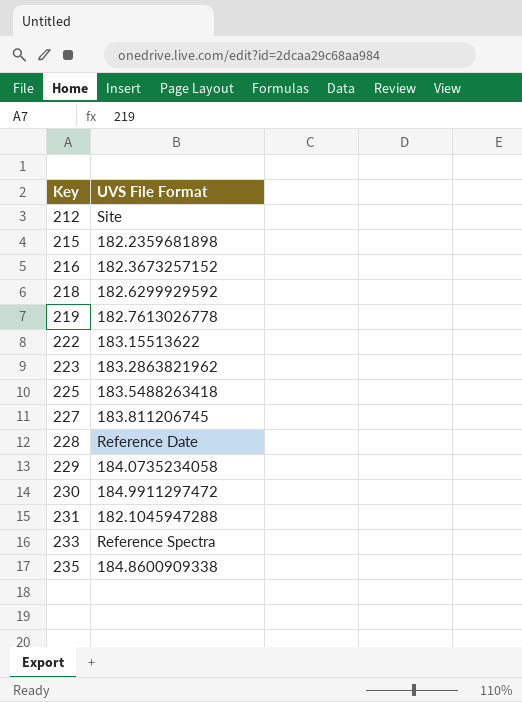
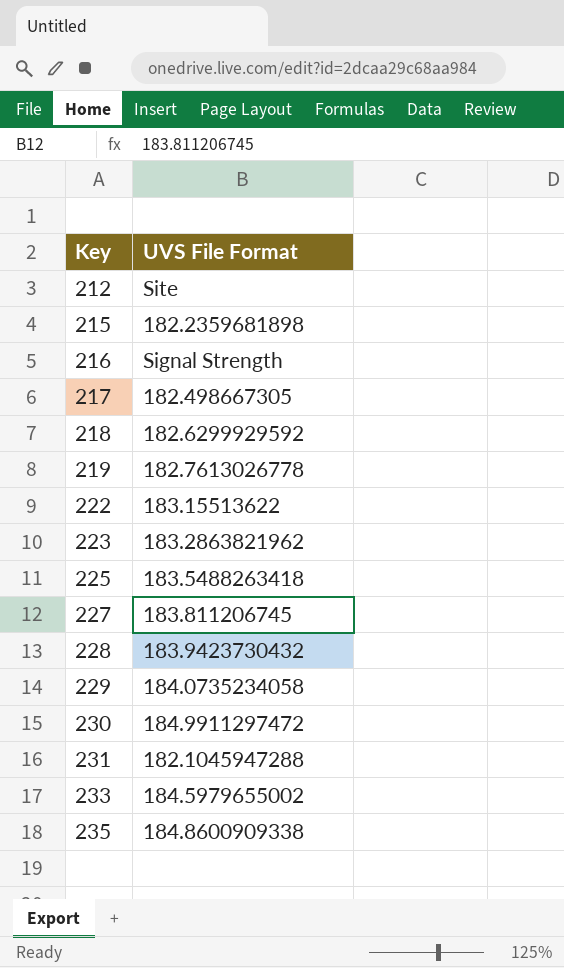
216 | UVS File Format: 182.3673257152 -> Signal Strength
row 217: none -> 182.498667305
228 | UVS File Format: Reference Date -> 183.9423730432
233 | UVS File Format: Reference Spectra -> 184.5979655002

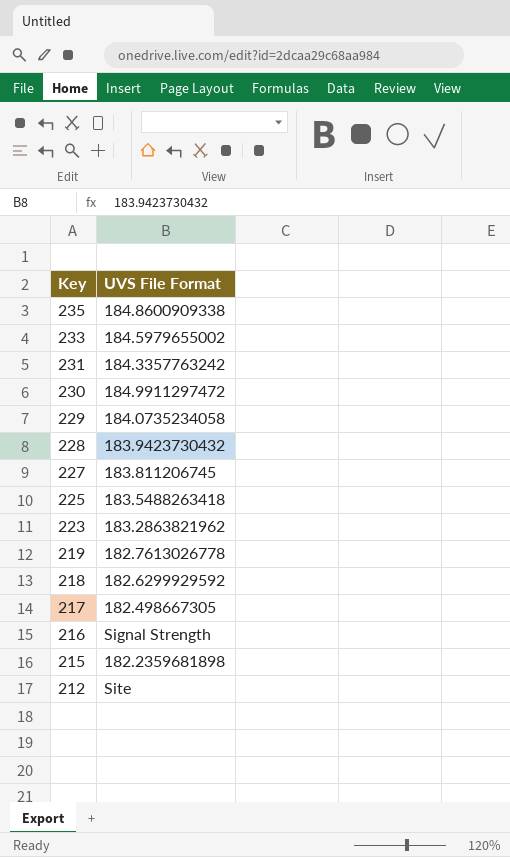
row order: Key ascending -> Key descending
row 222: 183.15513622 -> none
231 | UVS File Format: 182.1045947288 -> 184.3357763242

